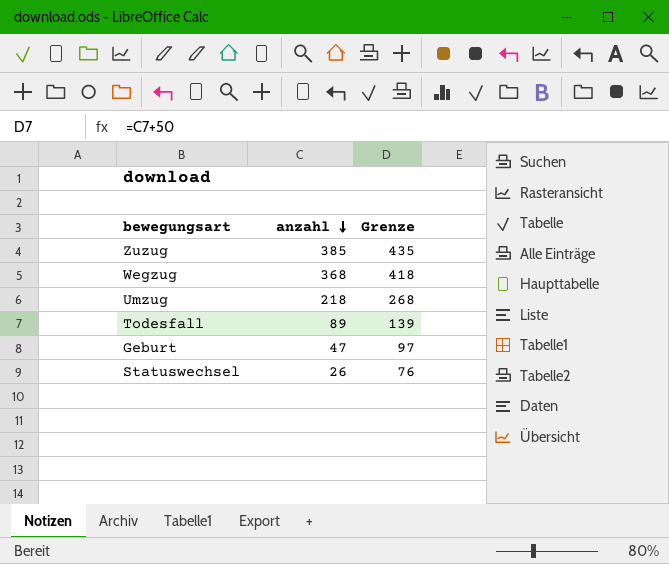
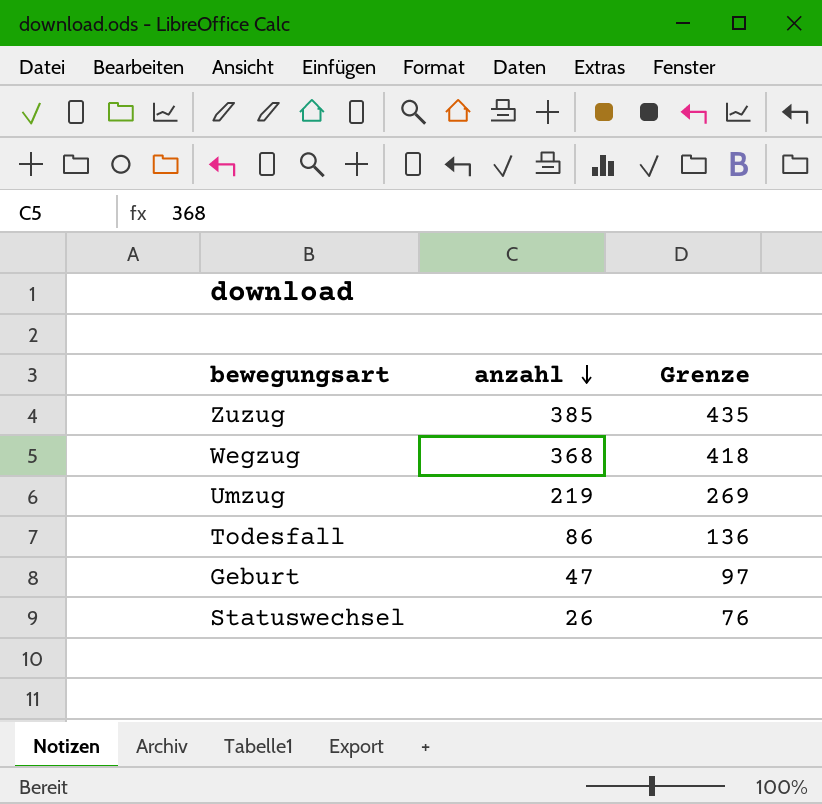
Umzug | anzahl: 218 -> 219
Umzug | Grenze: 268 -> 269
Todesfall | anzahl: 89 -> 86
Todesfall | Grenze: 139 -> 136

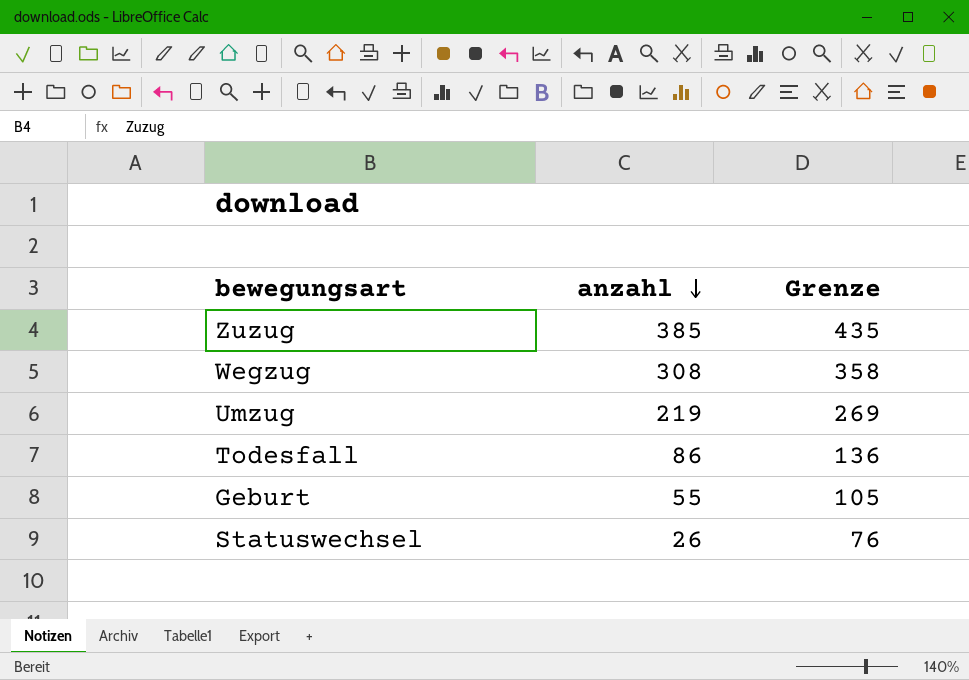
Wegzug | anzahl: 368 -> 308
Wegzug | Grenze: 418 -> 358
Geburt | anzahl: 47 -> 55
Geburt | Grenze: 97 -> 105

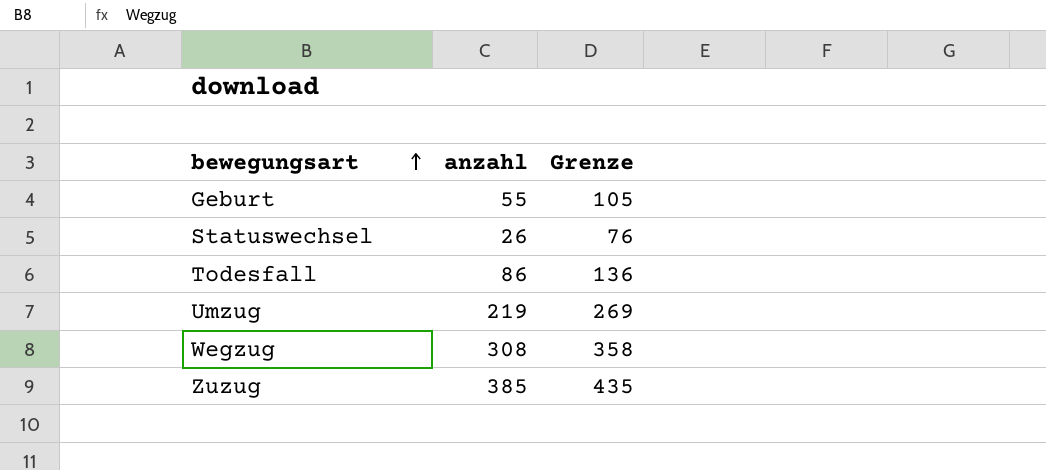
row order: anzahl descending -> bewegungsart ascending

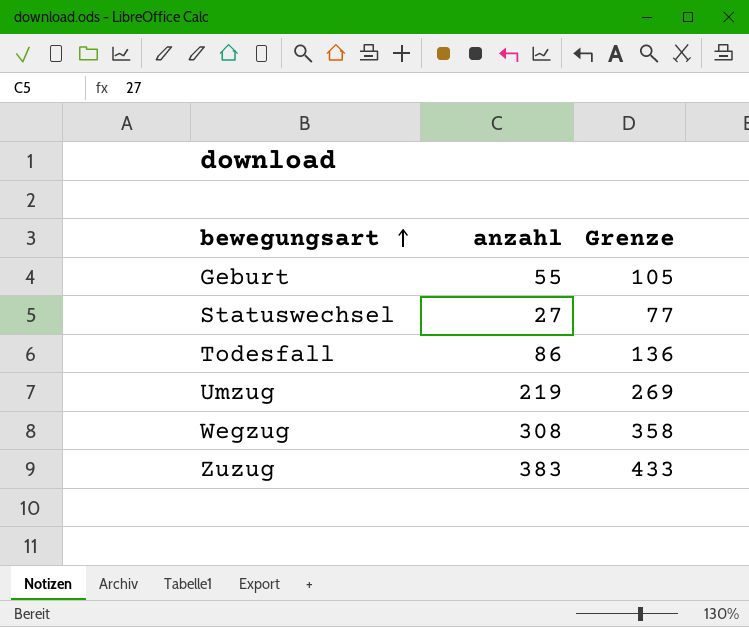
Statuswechsel | anzahl: 26 -> 27
Statuswechsel | Grenze: 76 -> 77
Zuzug | anzahl: 385 -> 383
Zuzug | Grenze: 435 -> 433

